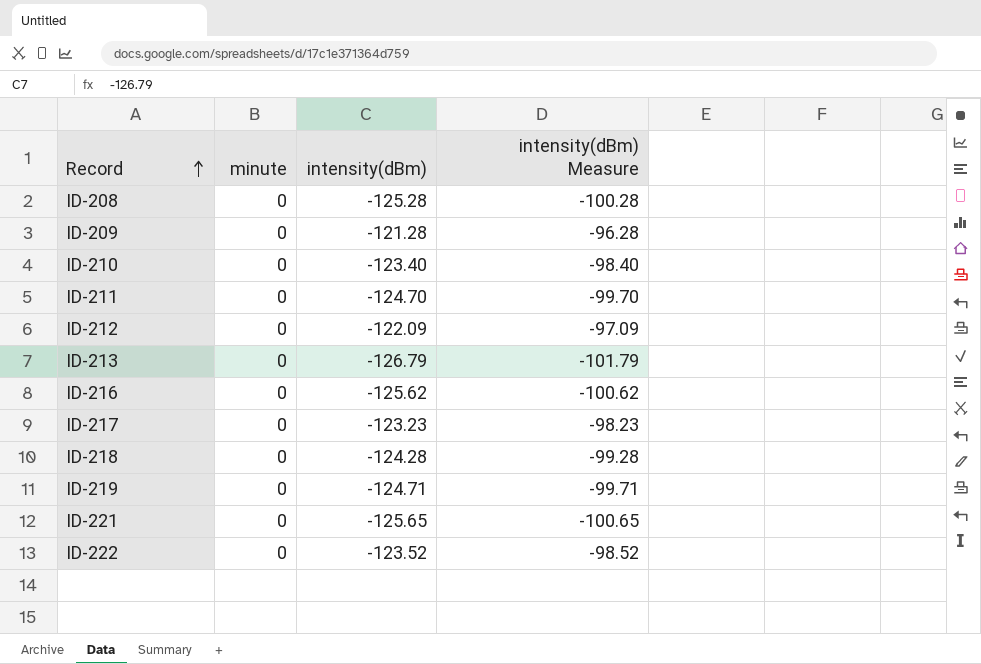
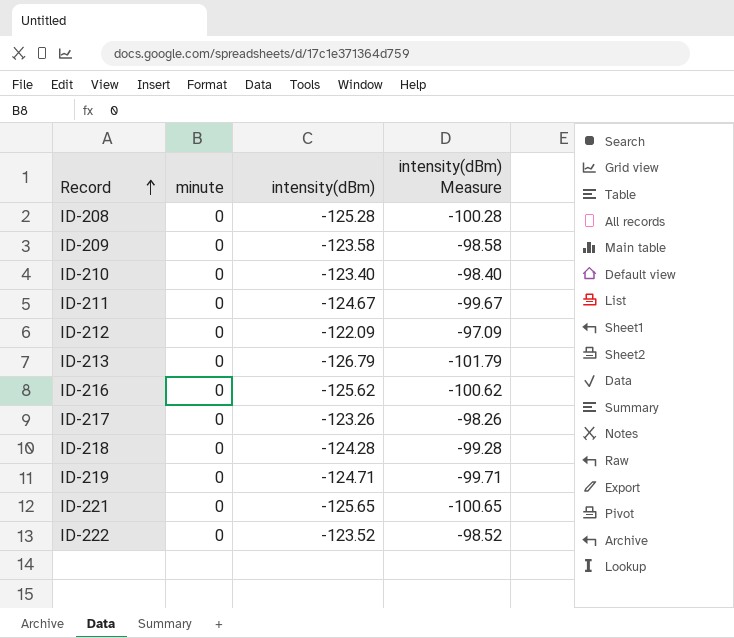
ID-209 | intensity(dBm): -121.28 -> -123.58
ID-209 | intensity(dBm) Measure: -96.28 -> -98.58
ID-211 | intensity(dBm): -124.70 -> -124.67
ID-211 | intensity(dBm) Measure: -99.70 -> -99.67
ID-217 | intensity(dBm): -123.23 -> -123.26
ID-217 | intensity(dBm) Measure: -98.23 -> -98.26

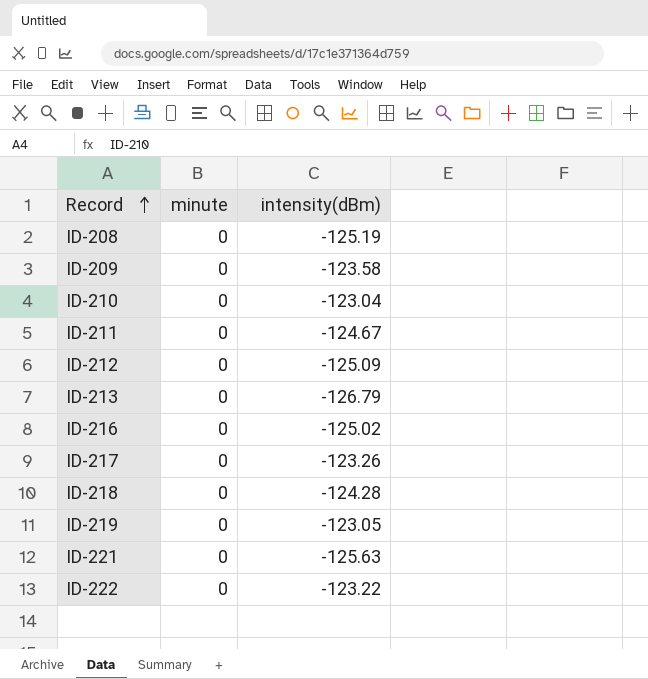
column intensity(dBm) Measure | formula: [intensity(dBm)] + 25 -> none
ID-208 | intensity(dBm): -125.28 -> -125.19
ID-210 | intensity(dBm): -123.40 -> -123.04
ID-212 | intensity(dBm): -122.09 -> -125.09
ID-216 | intensity(dBm): -125.62 -> -125.02
ID-219 | intensity(dBm): -124.71 -> -123.05
ID-221 | intensity(dBm): -125.65 -> -125.63
ID-222 | intensity(dBm): -123.52 -> -123.22

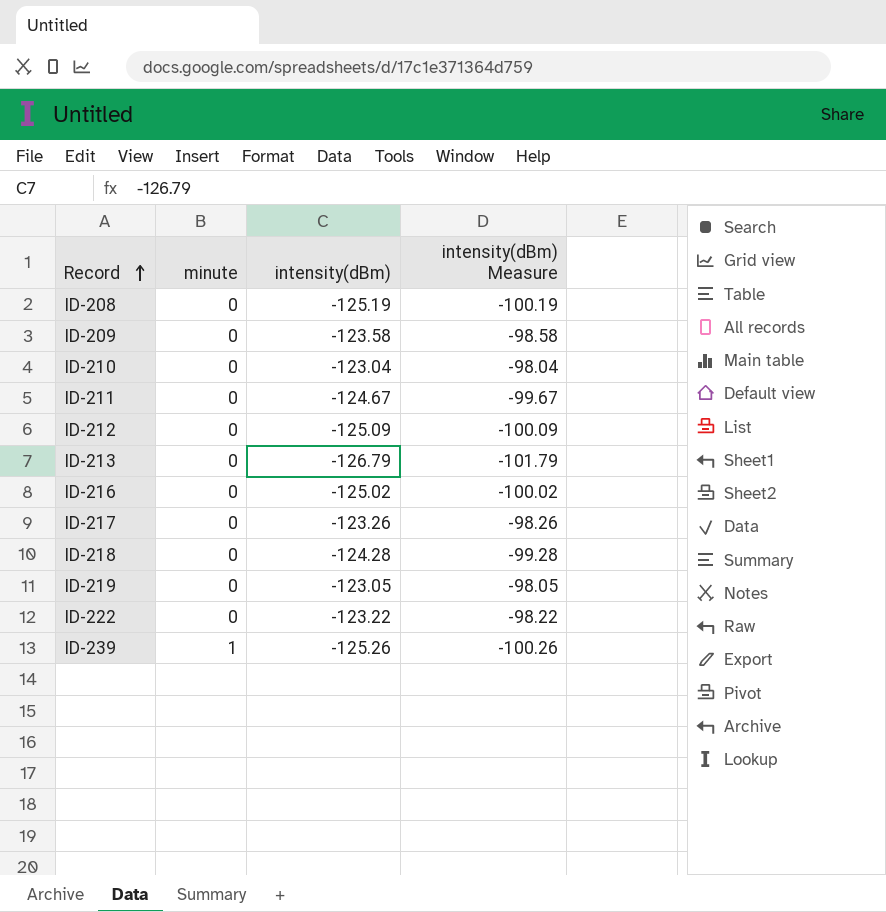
column intensity(dBm) Measure | formula: none -> [intensity(dBm)] + 25
row ID-221: 0 | -125.63 -> none
row ID-239: none -> 1 | -125.26 | -100.26

